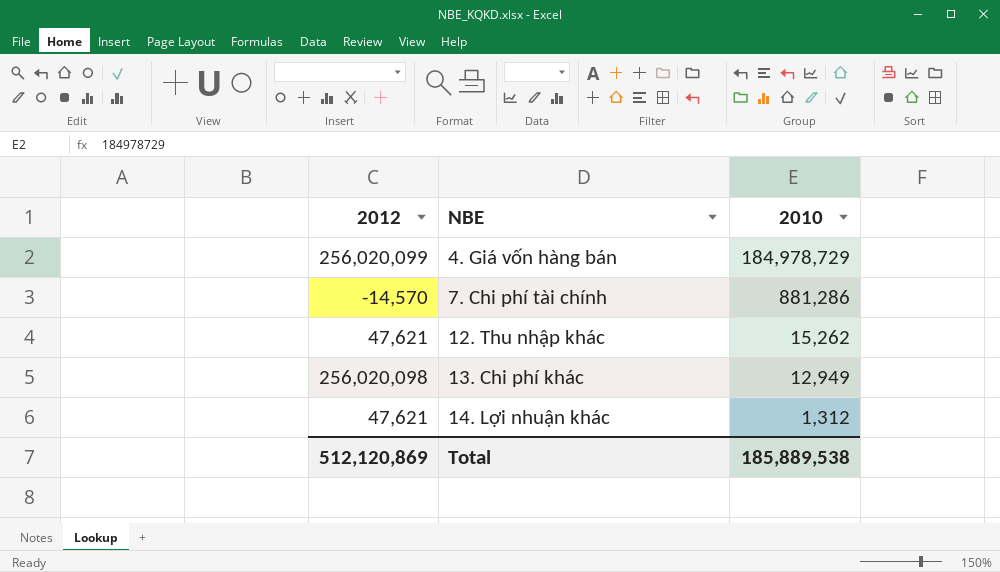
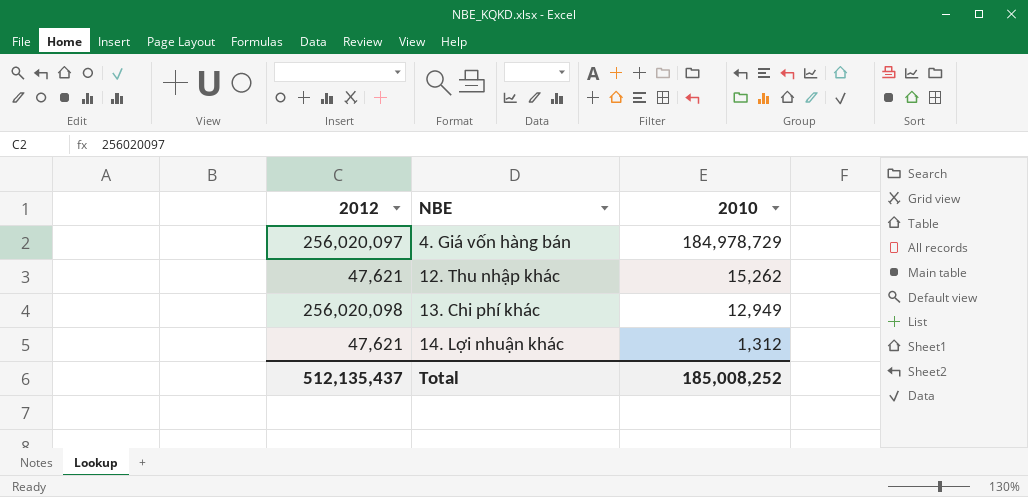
row 7. Chi phí tài chính: -14,570 | 881,286 -> none
4. Giá vốn hàng bán | 2012: 256,020,099 -> 256,020,097
Total | 2012: 512,120,869 -> 512,135,437
Total | 2010: 185,889,538 -> 185,008,252

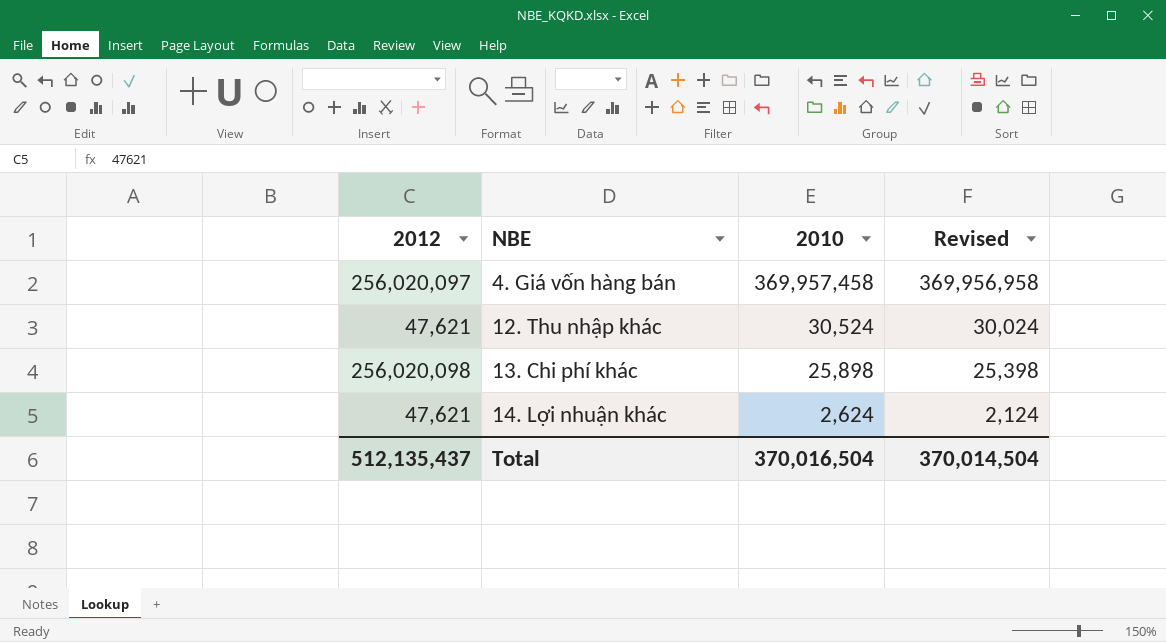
column Revised | formula: none -> [2010] - 500
4. Giá vốn hàng bán | 2010: 184,978,729 -> 369,957,458
12. Thu nhập khác | 2010: 15,262 -> 30,524
13. Chi phí khác | 2010: 12,949 -> 25,898
14. Lợi nhuận khác | 2010: 1,312 -> 2,624
Total | 2010: 185,008,252 -> 370,016,504

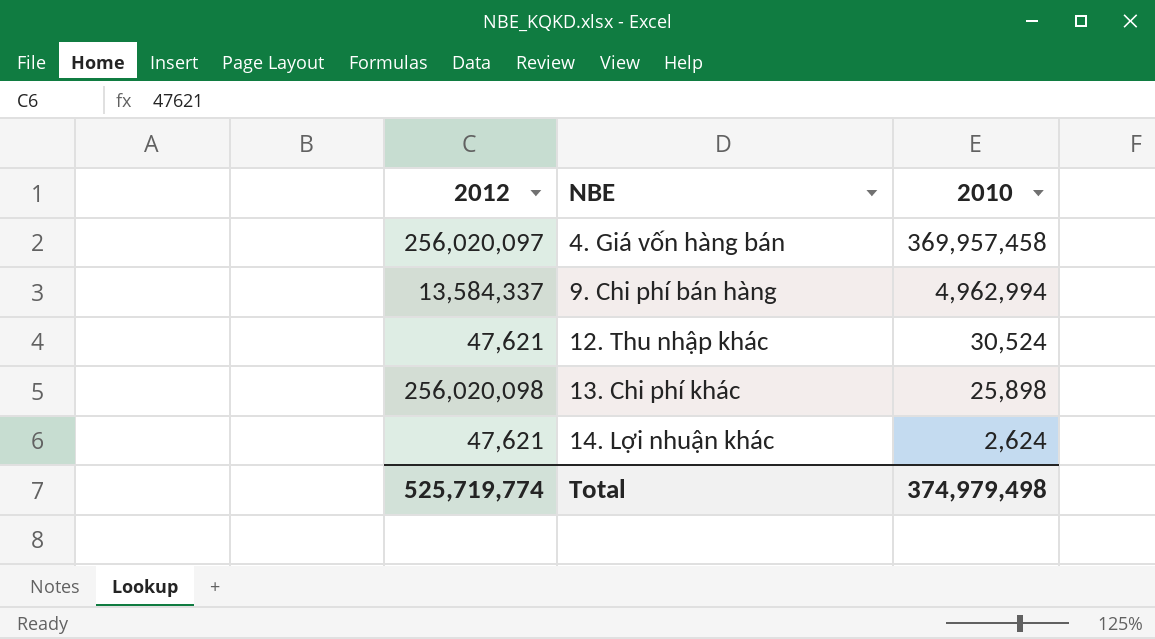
column Revised | formula: [2010] - 500 -> none
row 9. Chi phí bán hàng: none -> 13,584,337 | 4,962,994
Total | 2012: 512,135,437 -> 525,719,774
Total | 2010: 370,016,504 -> 374,979,498

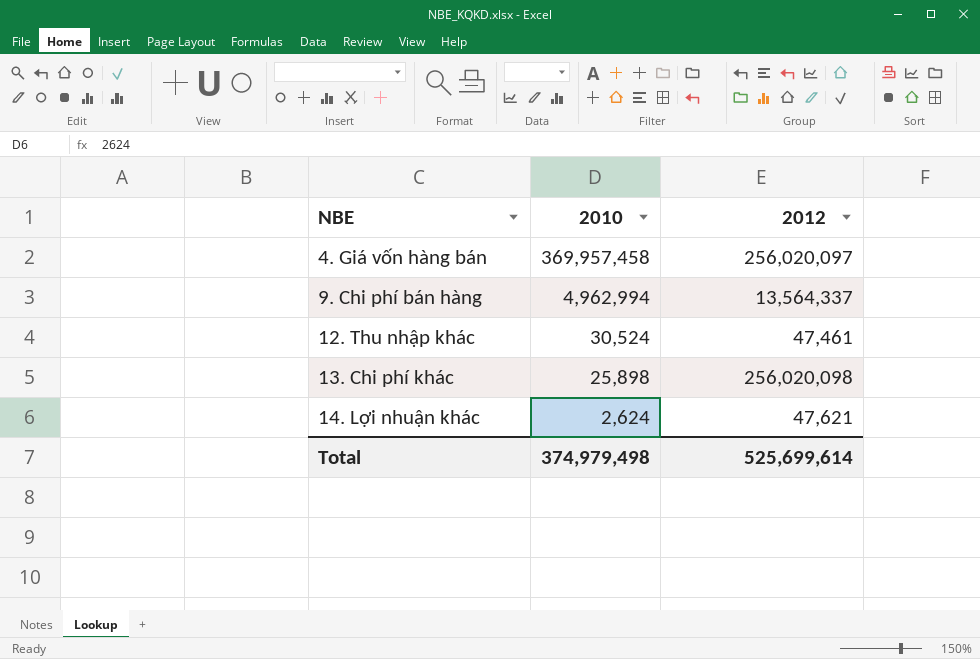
column 2012 | position: 1 -> 3
9. Chi phí bán hàng | 2012: 13,584,337 -> 13,564,337
12. Thu nhập khác | 2012: 47,621 -> 47,461
Total | 2012: 525,719,774 -> 525,699,614

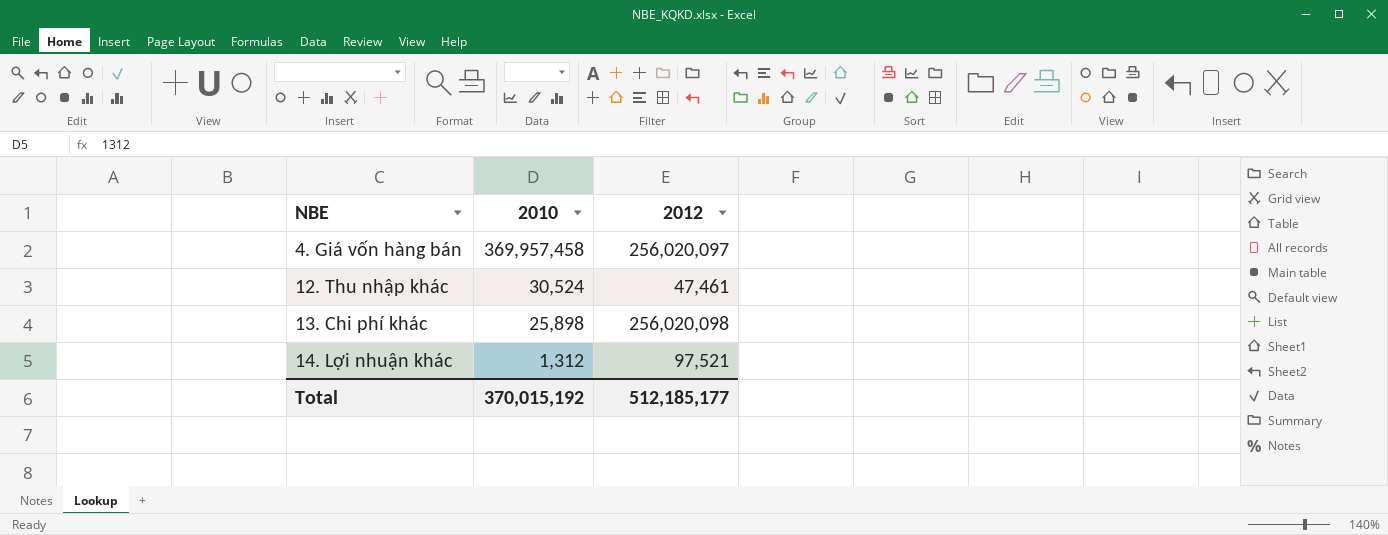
row 9. Chi phí bán hàng: 4,962,994 | 13,564,337 -> none
14. Lợi nhuận khác | 2010: 2,624 -> 1,312
14. Lợi nhuận khác | 2012: 47,621 -> 97,521
Total | 2010: 374,979,498 -> 370,015,192
Total | 2012: 525,699,614 -> 512,185,177

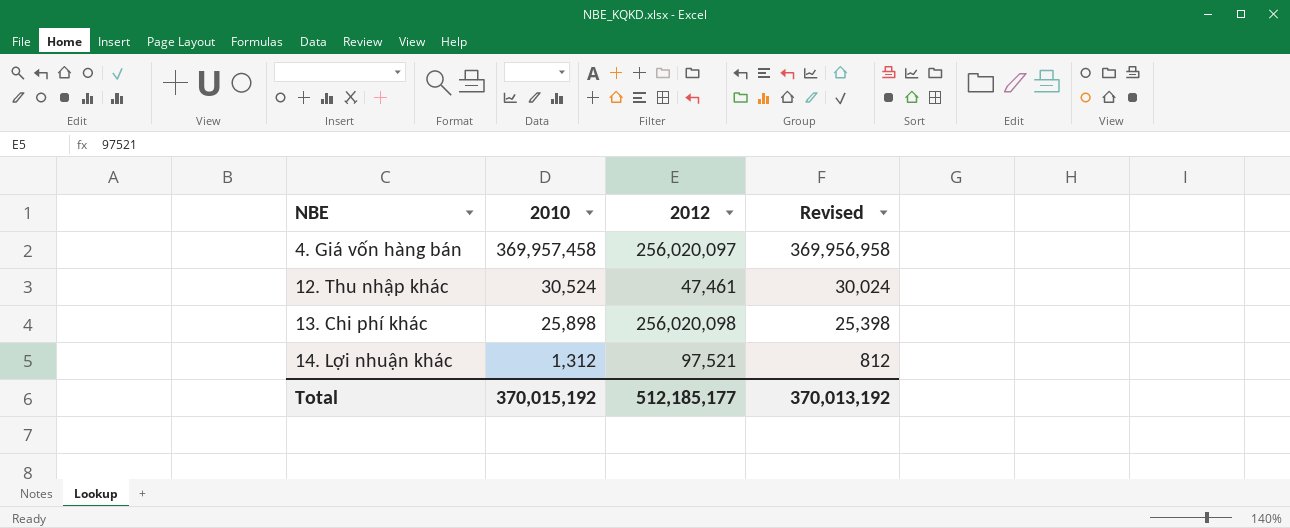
column Revised | formula: none -> [2010] - 500

